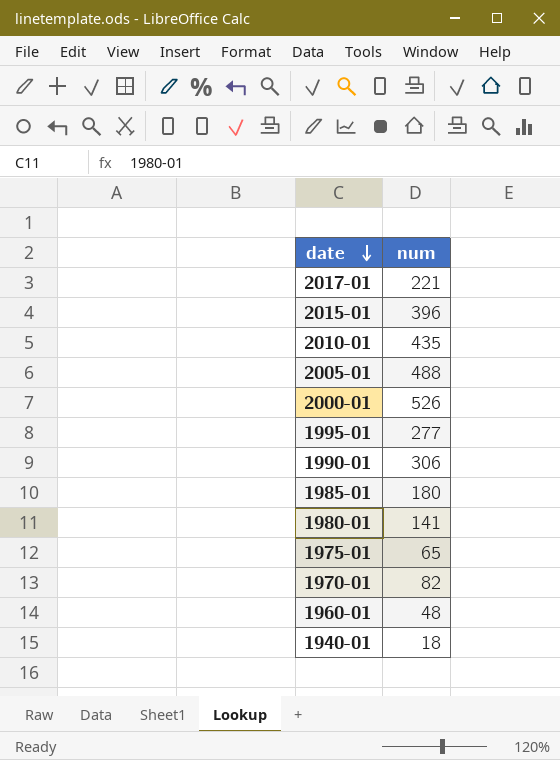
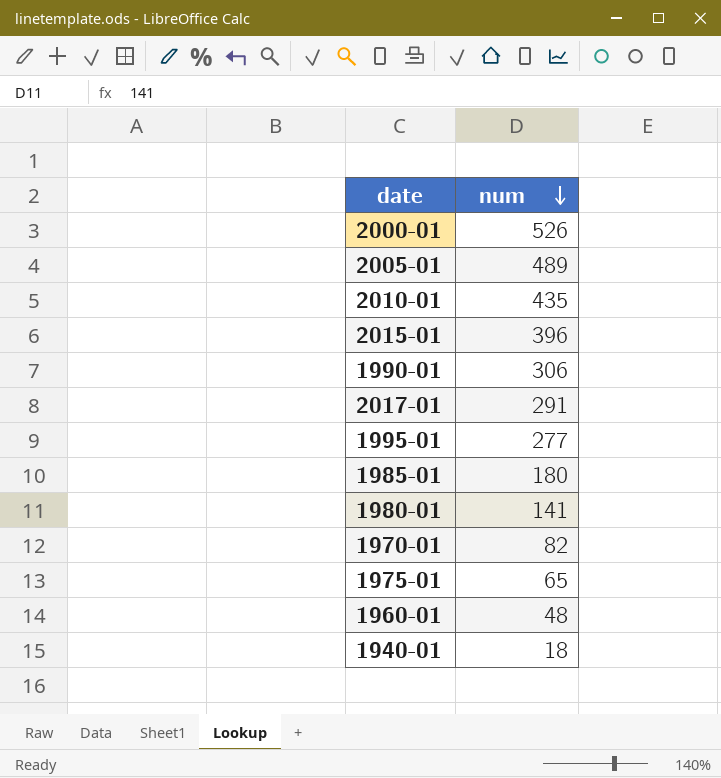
row order: date descending -> num descending
2005-01 | num: 488 -> 489
2017-01 | num: 221 -> 291

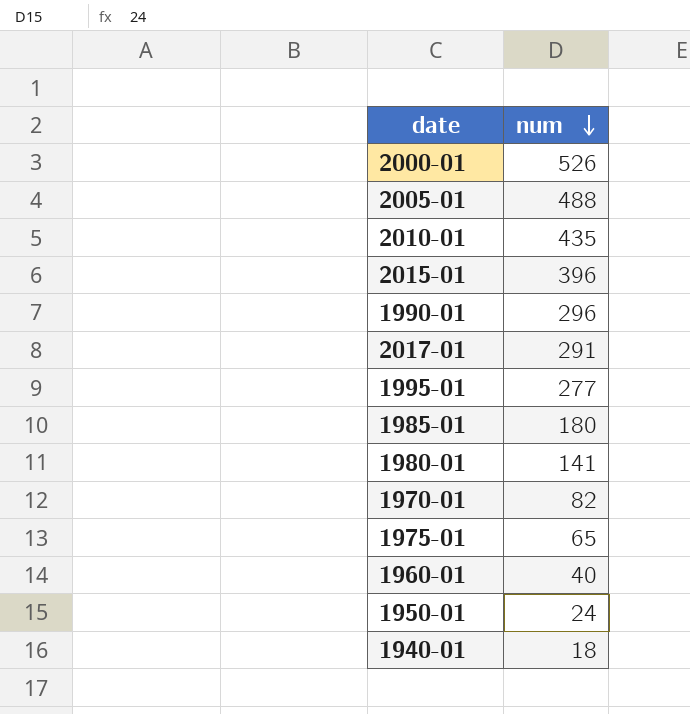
2005-01 | num: 489 -> 488
1990-01 | num: 306 -> 296
1960-01 | num: 48 -> 40
row 1950-01: none -> 24

